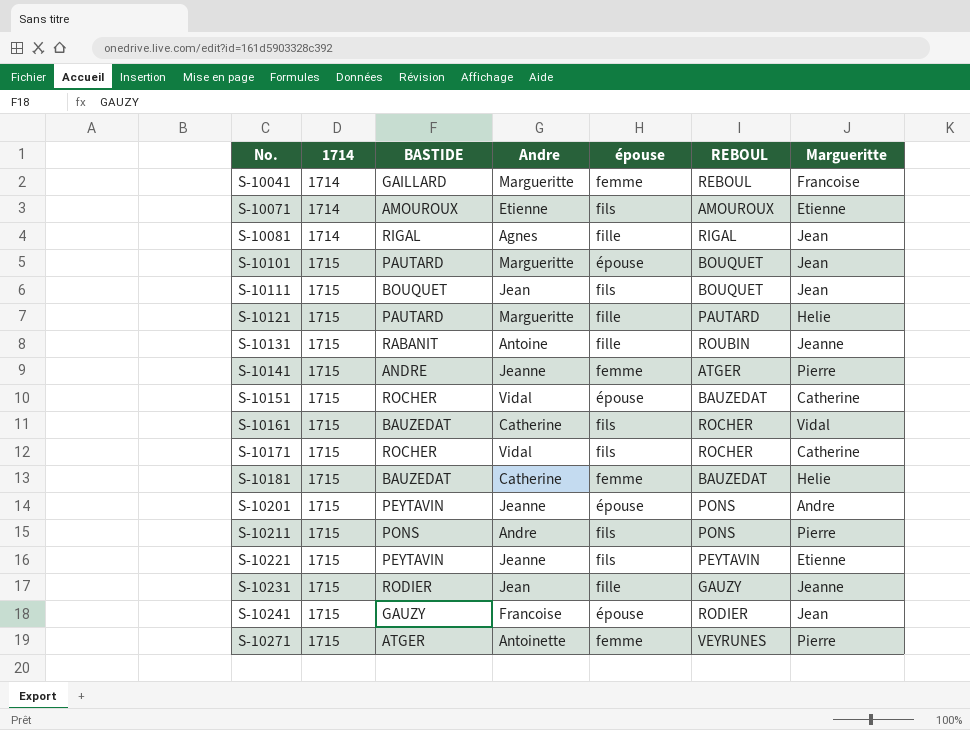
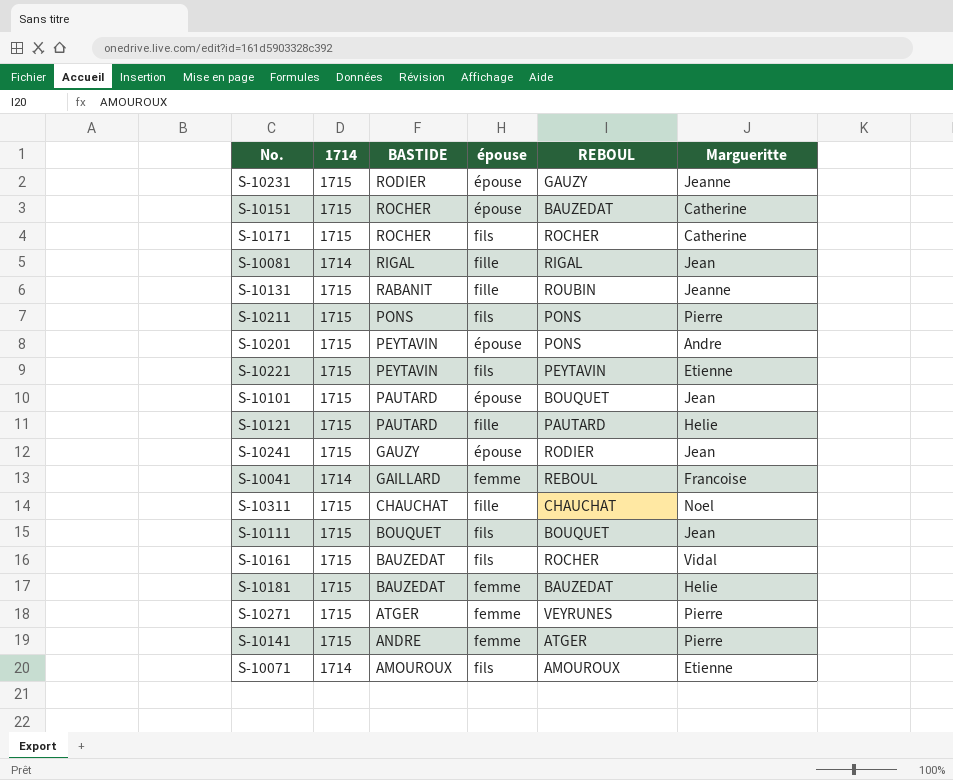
row order: No. ascending -> BASTIDE descending
column Andre | position: 4 -> none
S-10231 | épouse: fille -> épouse
row S-10311: none -> 1715 | CHAUCHAT | fille | CHAUCHAT | Noel

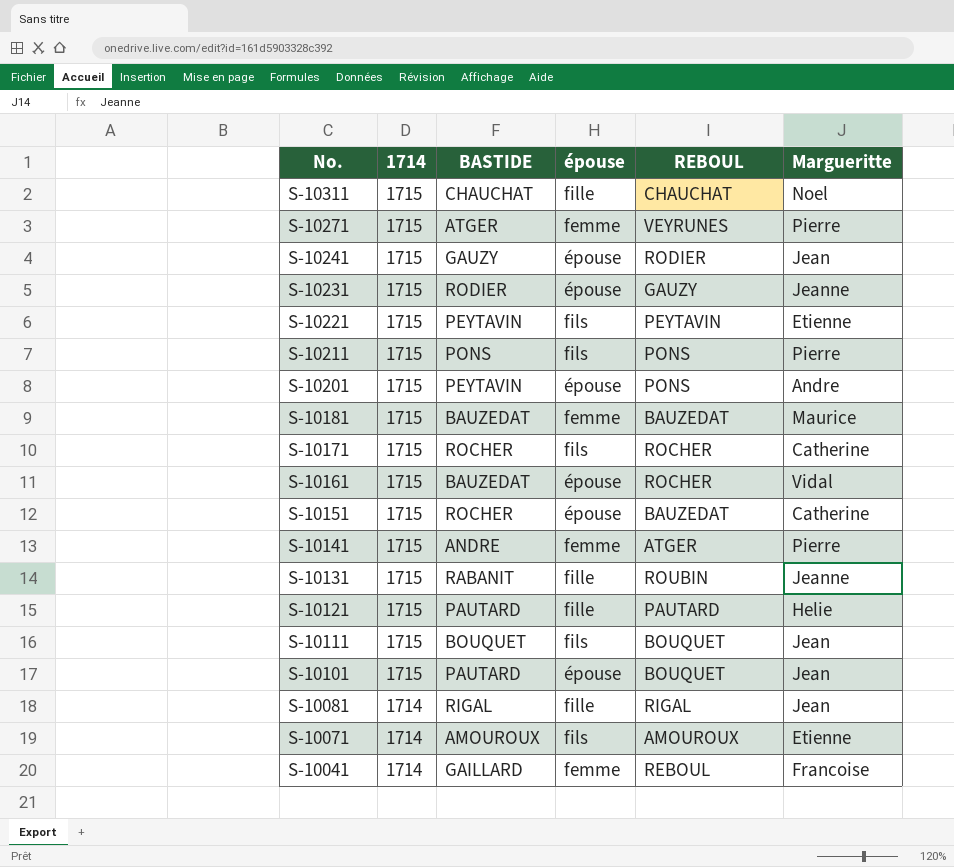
row order: BASTIDE descending -> No. descending
S-10181 | Margueritte: Helie -> Maurice
S-10161 | épouse: fils -> épouse

